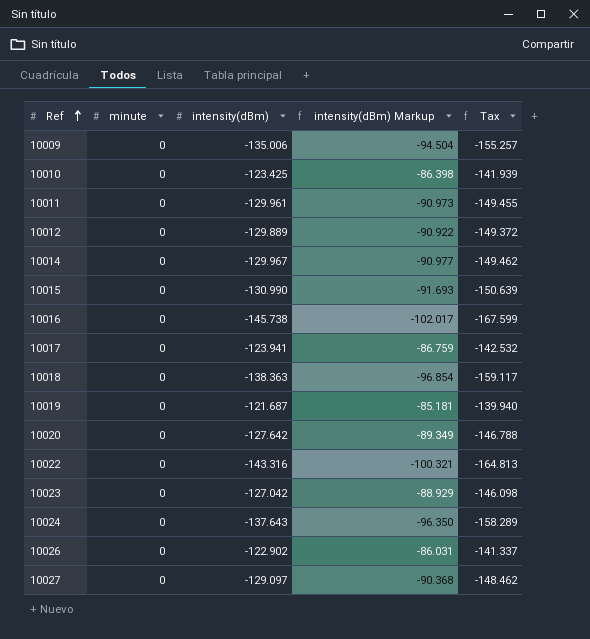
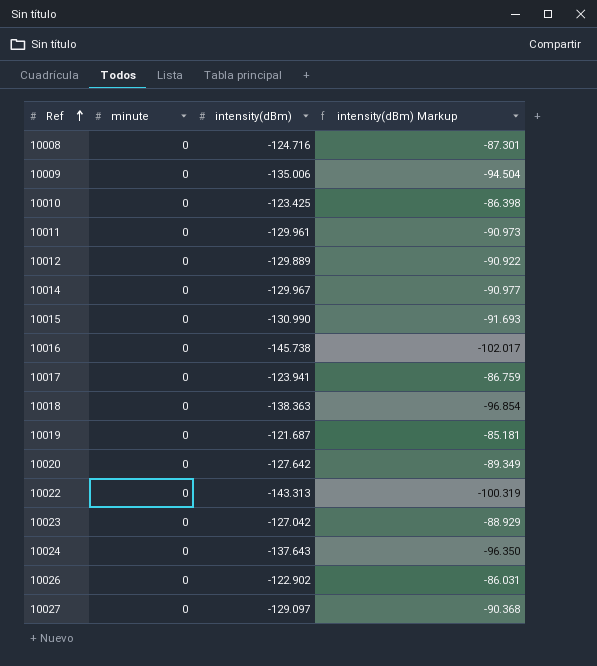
column Tax | formula: [intensity(dBm)] * 1.15 -> none
row 10008: none -> 0 | -124.716 | -87.301
10022 | intensity(dBm): -143.316 -> -143.313
10022 | intensity(dBm) Markup: -100.321 -> -100.319

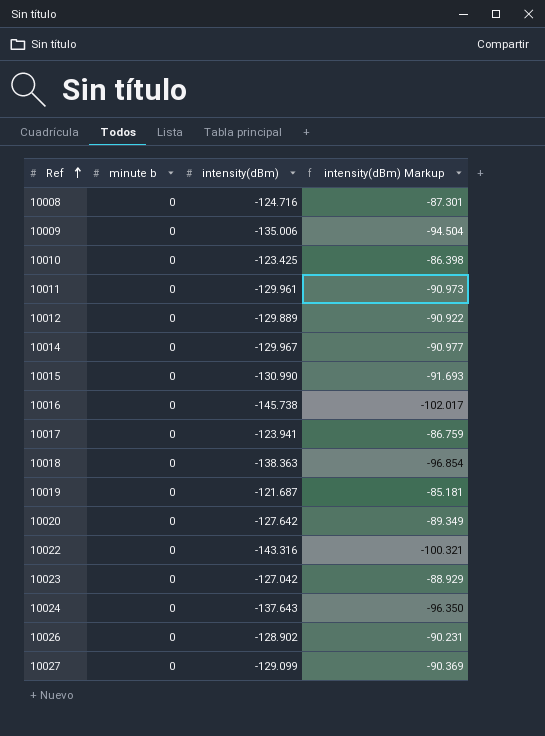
column name: minute -> minute b
10022 | intensity(dBm): -143.313 -> -143.316
10022 | intensity(dBm) Markup: -100.319 -> -100.321
10026 | intensity(dBm): -122.902 -> -128.902
10026 | intensity(dBm) Markup: -86.031 -> -90.231
10027 | intensity(dBm): -129.097 -> -129.099
10027 | intensity(dBm) Markup: -90.368 -> -90.369

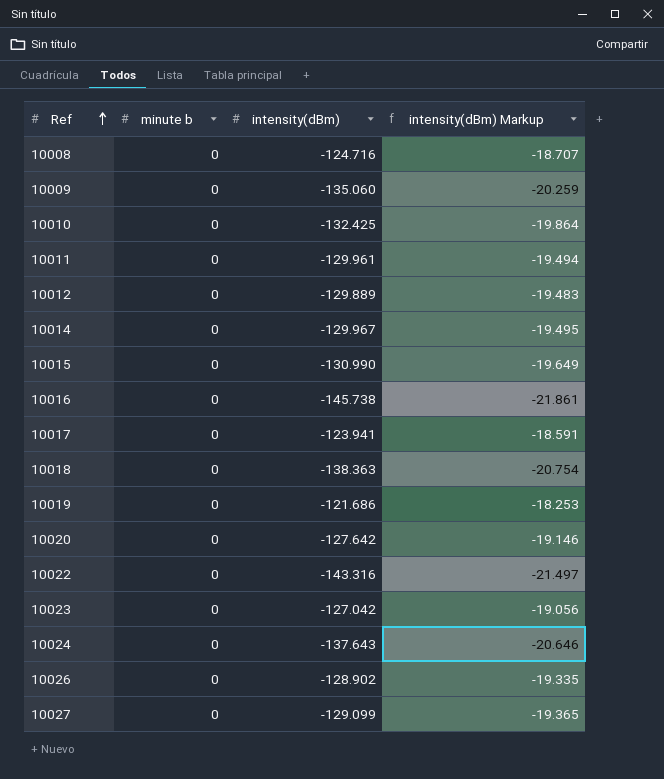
column intensity(dBm) Markup | formula: [intensity(dBm)] * 0.7 -> [intensity(dBm)] * 0.15
10009 | intensity(dBm): -135.006 -> -135.060
10010 | intensity(dBm): -123.425 -> -132.425
10019 | intensity(dBm): -121.687 -> -121.686

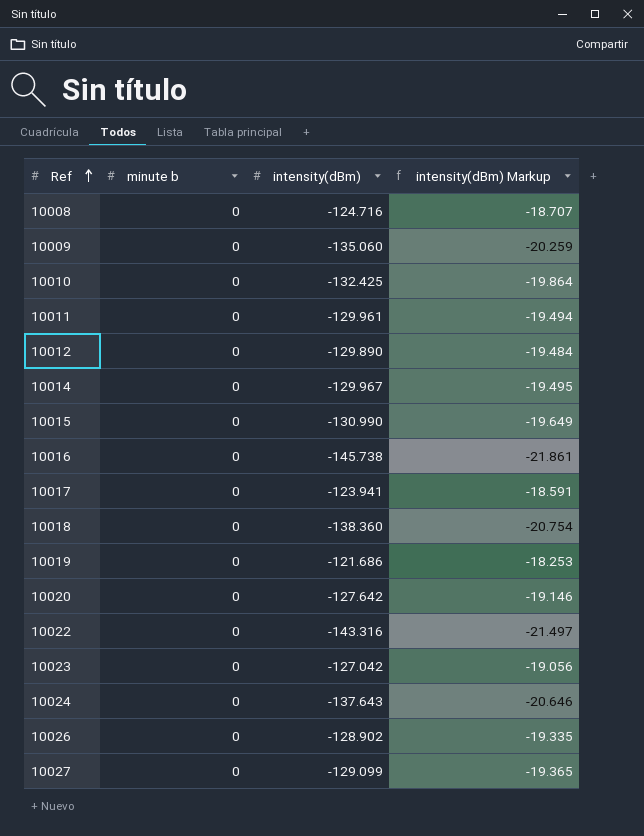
10012 | intensity(dBm): -129.889 -> -129.890
10012 | intensity(dBm) Markup: -19.483 -> -19.484
10018 | intensity(dBm): -138.363 -> -138.360

